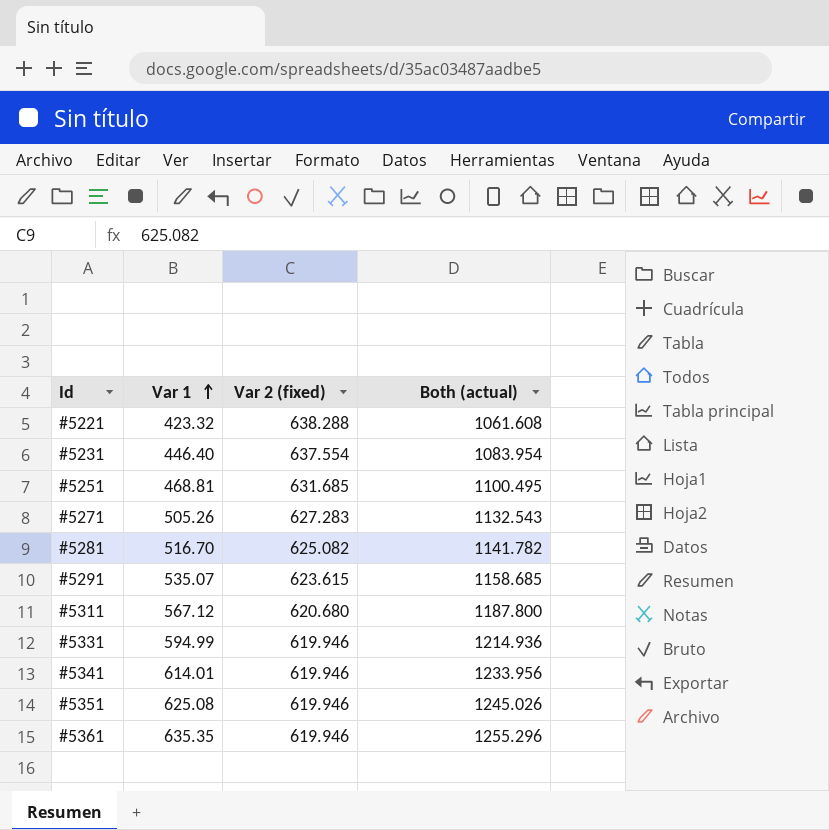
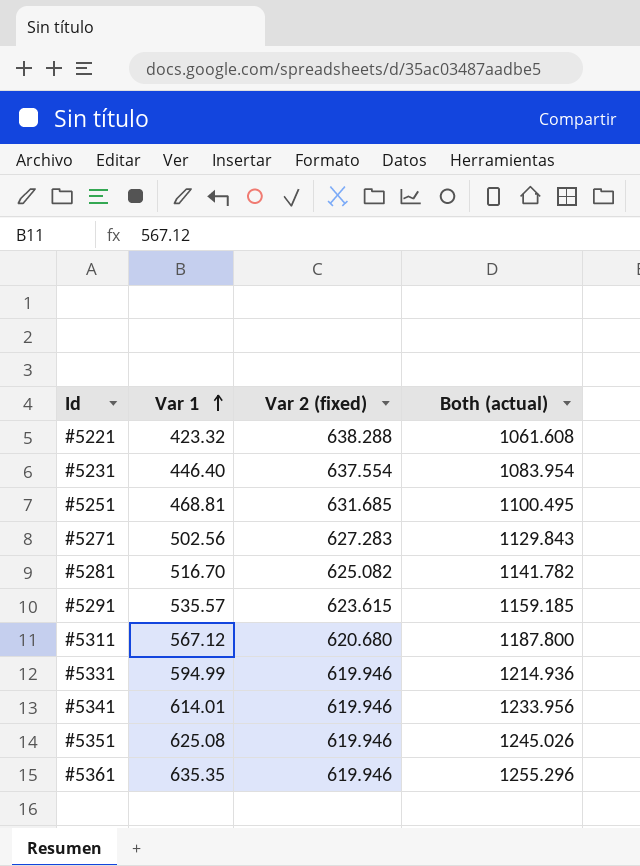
#5271 | Var 1: 505.26 -> 502.56
#5271 | Both (actual): 1132.543 -> 1129.843
#5291 | Var 1: 535.07 -> 535.57
#5291 | Both (actual): 1158.685 -> 1159.185

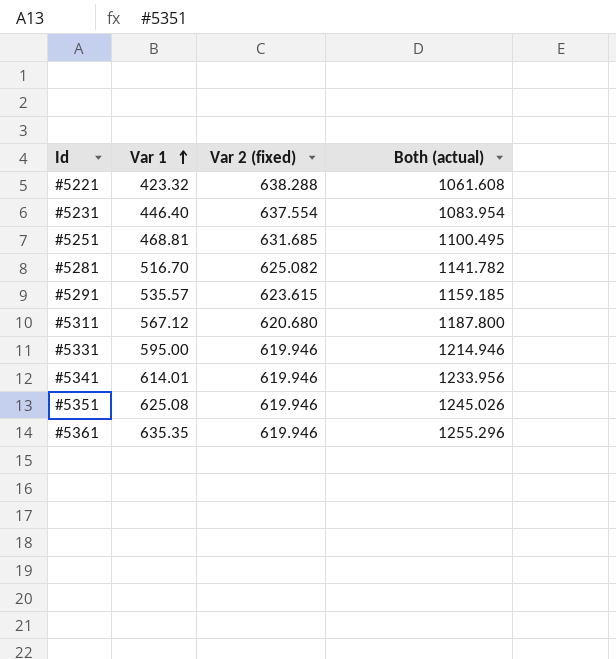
row #5271: 502.56 | 627.283 | 1129.843 -> none
#5331 | Var 1: 594.99 -> 595.00
#5331 | Both (actual): 1214.936 -> 1214.946

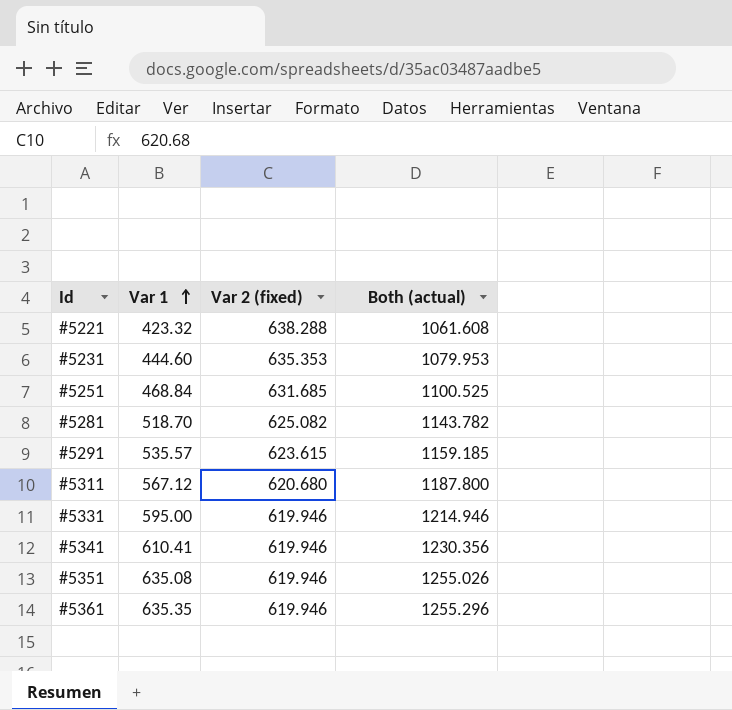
#5231 | Var 1: 446.40 -> 444.60
#5231 | Var 2 (fixed): 637.554 -> 635.353
#5231 | Both (actual): 1083.954 -> 1079.953
#5251 | Var 1: 468.81 -> 468.84
#5251 | Both (actual): 1100.495 -> 1100.525
#5281 | Var 1: 516.70 -> 518.70
#5281 | Both (actual): 1141.782 -> 1143.782
#5341 | Var 1: 614.01 -> 610.41
#5341 | Both (actual): 1233.956 -> 1230.356
#5351 | Var 1: 625.08 -> 635.08
#5351 | Both (actual): 1245.026 -> 1255.026

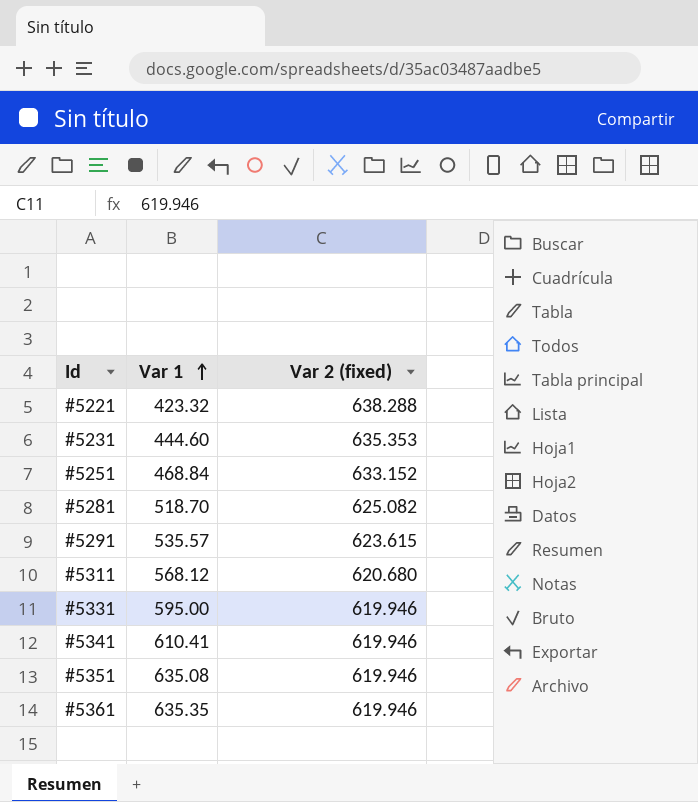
column Both (actual) | formula: [Var 1] + [Var 2 (fixed)] -> none
#5251 | Var 2 (fixed): 631.685 -> 633.152
#5311 | Var 1: 567.12 -> 568.12

